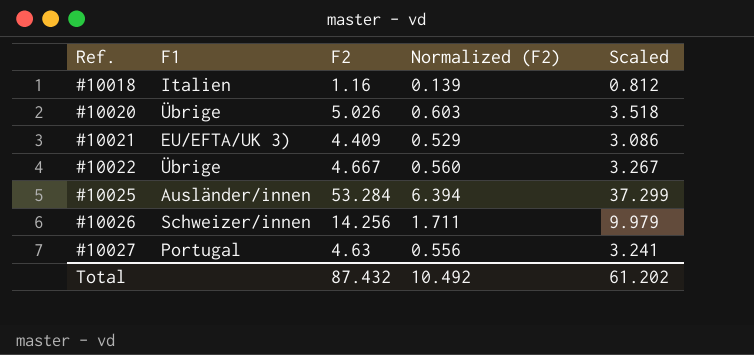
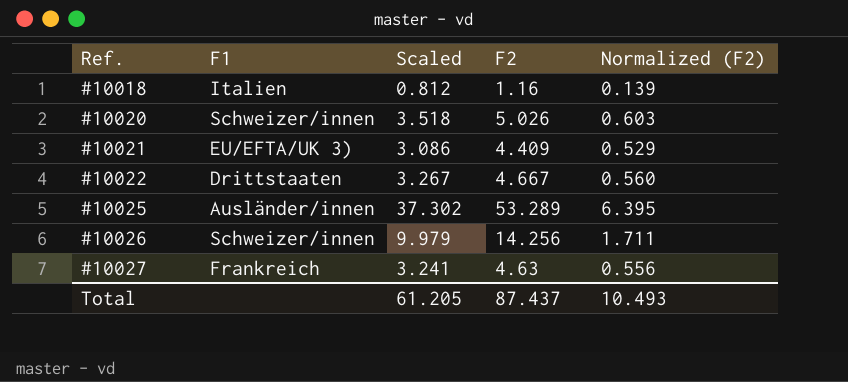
column Scaled | position: 5 -> 3
#10020 | F1: Übrige -> Schweizer/innen
#10022 | F1: Übrige -> Drittstaaten
#10025 | Scaled: 37.299 -> 37.302
#10025 | F2: 53.284 -> 53.289
#10025 | Normalized (F2): 6.394 -> 6.395
#10027 | F1: Portugal -> Frankreich
Total | Scaled: 61.202 -> 61.205
Total | F2: 87.432 -> 87.437
Total | Normalized (F2): 10.492 -> 10.493

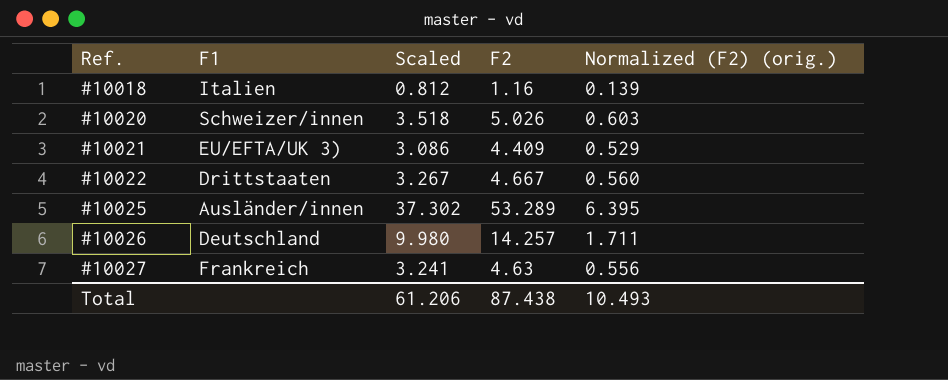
column name: Normalized (F2) -> Normalized (F2) (orig.)
#10026 | F1: Schweizer/innen -> Deutschland
#10026 | Scaled: 9.979 -> 9.980
#10026 | F2: 14.256 -> 14.257
Total | Scaled: 61.205 -> 61.206
Total | F2: 87.437 -> 87.438

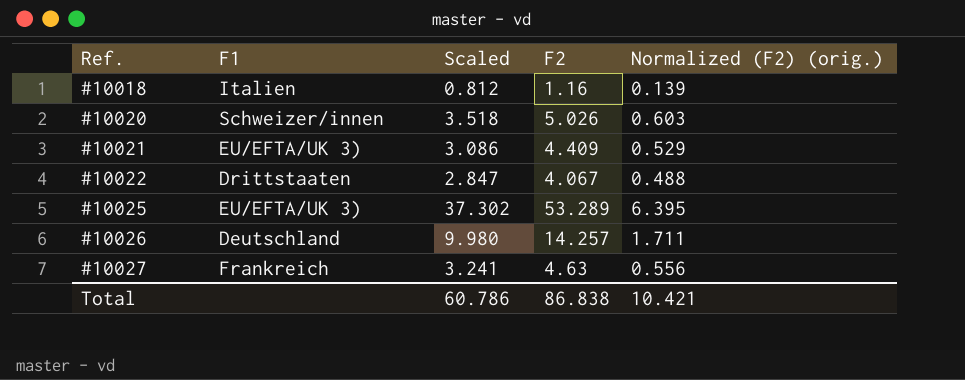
#10022 | Scaled: 3.267 -> 2.847
#10022 | F2: 4.667 -> 4.067
#10022 | Normalized (F2) (orig.): 0.560 -> 0.488
#10025 | F1: Ausländer/innen -> EU/EFTA/UK 3)
Total | Scaled: 61.206 -> 60.786
Total | F2: 87.438 -> 86.838
Total | Normalized (F2) (orig.): 10.493 -> 10.421

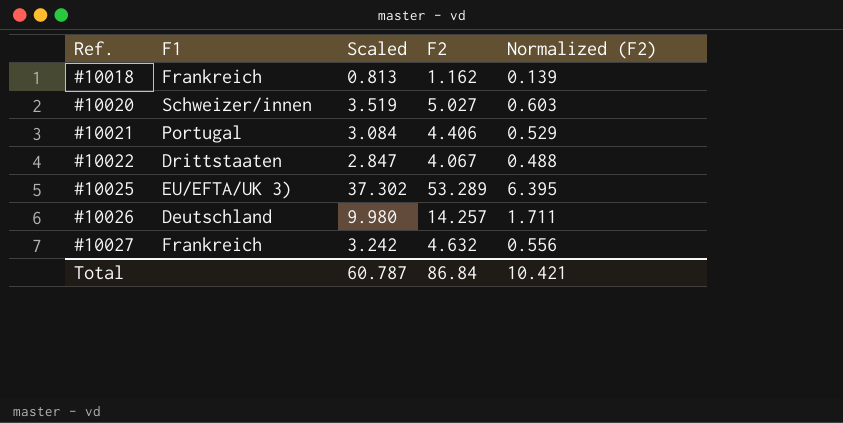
column name: Normalized (F2) (orig.) -> Normalized (F2)
#10018 | F1: Italien -> Frankreich
#10018 | Scaled: 0.812 -> 0.813
#10018 | F2: 1.16 -> 1.162
#10020 | Scaled: 3.518 -> 3.519
#10020 | F2: 5.026 -> 5.027
#10021 | F1: EU/EFTA/UK 3) -> Portugal
#10021 | Scaled: 3.086 -> 3.084
#10021 | F2: 4.409 -> 4.406
#10027 | Scaled: 3.241 -> 3.242
#10027 | F2: 4.63 -> 4.632
Total | Scaled: 60.786 -> 60.787
Total | F2: 86.838 -> 86.84

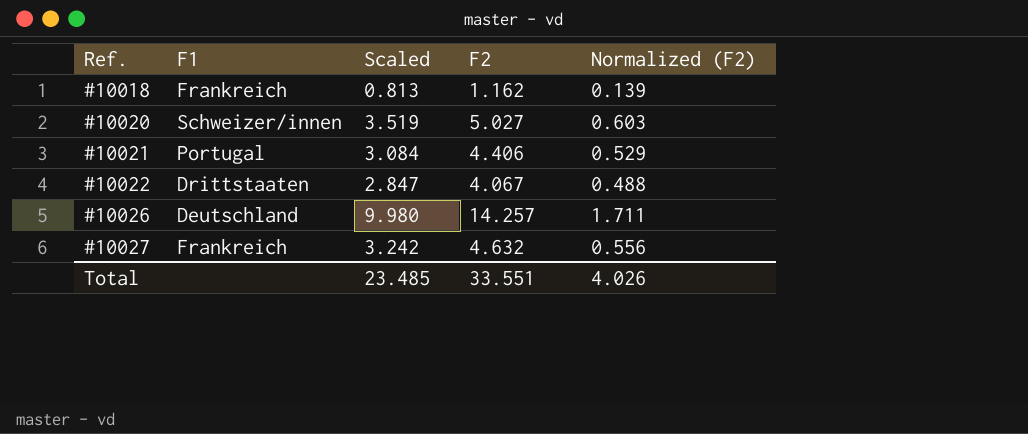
row #10025: EU/EFTA/UK 3) | 37.302 | 53.289 | 6.395 -> none
Total | Scaled: 60.787 -> 23.485
Total | F2: 86.84 -> 33.551
Total | Normalized (F2): 10.421 -> 4.026

